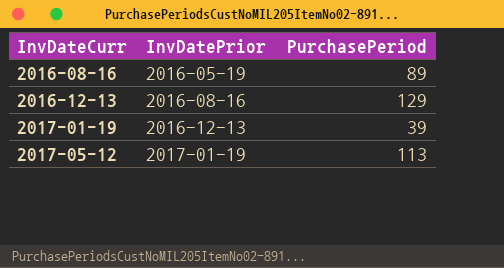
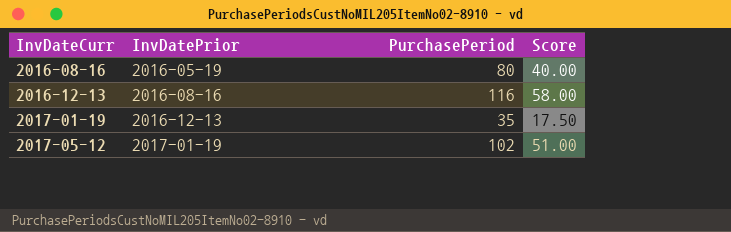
column Score | formula: none -> [PurchasePeriod] * 0.5
2016-08-16 | PurchasePeriod: 89 -> 80
2016-12-13 | PurchasePeriod: 129 -> 116
2017-01-19 | PurchasePeriod: 39 -> 35
2017-05-12 | PurchasePeriod: 113 -> 102

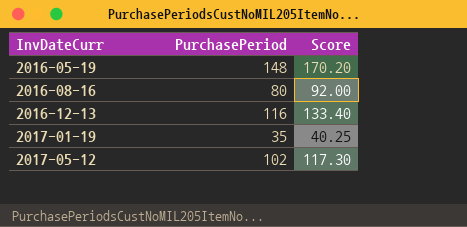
column InvDatePrior | position: 2 -> none
column Score | formula: [PurchasePeriod] * 0.5 -> [PurchasePeriod] * 1.15
row 2016-05-19: none -> 148 | 170.20

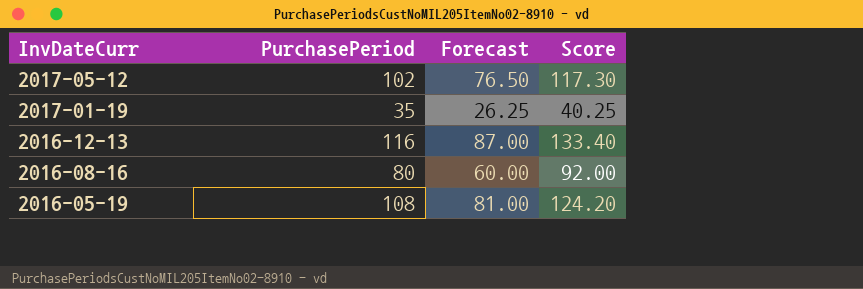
row order: InvDateCurr ascending -> InvDateCurr descending
column Forecast | formula: none -> [PurchasePeriod] * 0.75
2016-05-19 | PurchasePeriod: 148 -> 108
2016-05-19 | Score: 170.20 -> 124.20

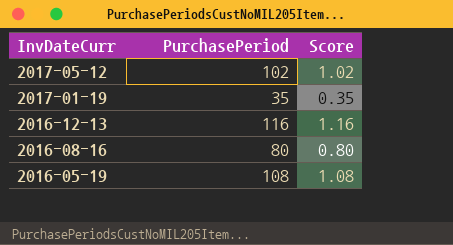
column Forecast | formula: [PurchasePeriod] * 0.75 -> none
column Score | formula: [PurchasePeriod] * 1.15 -> [PurchasePeriod] * 0.01

